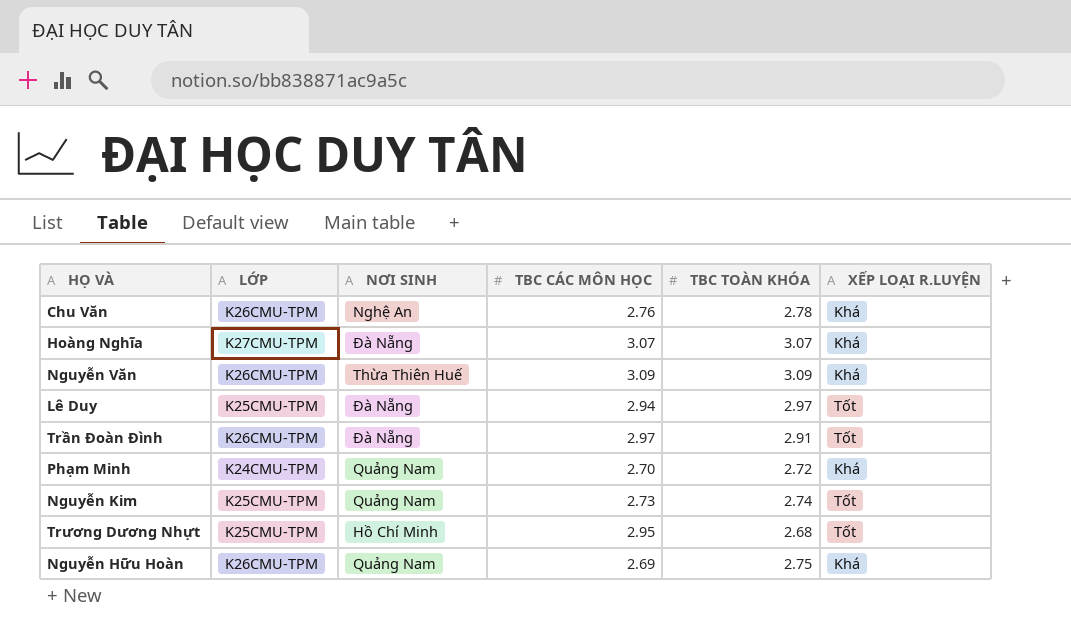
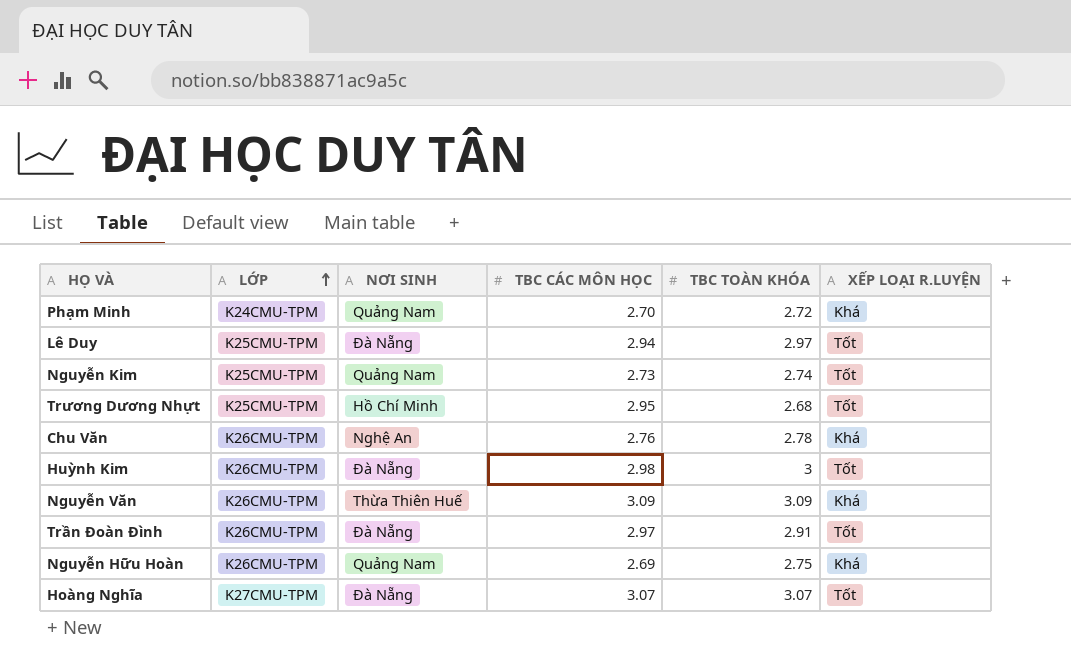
row order: none -> LỚP ascending
row Huỳnh Kim: none -> K26CMU-TPM | Đà Nẵng | 2.98 | 3 | Tốt
Hoàng Nghĩa | XẾP LOẠI R.LUYỆN: Khá -> Tốt

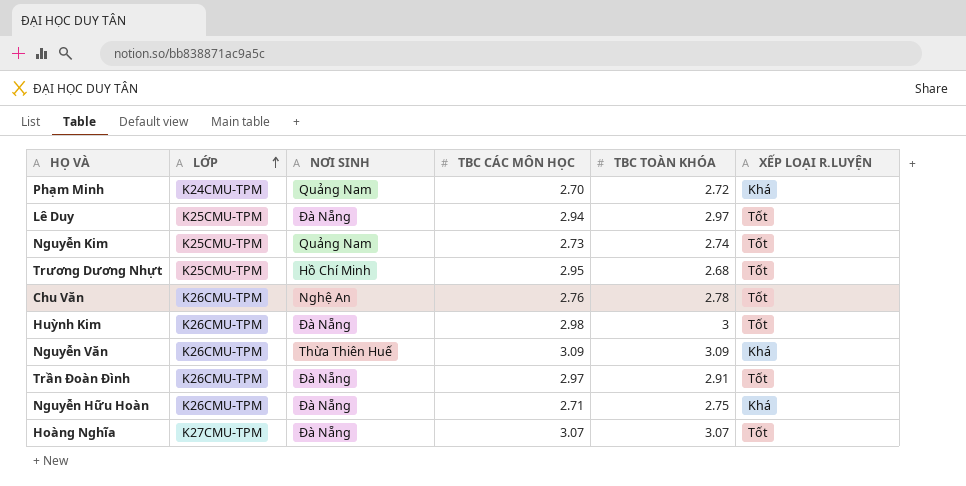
Chu Văn | XẾP LOẠI R.LUYỆN: Khá -> Tốt
Nguyễn Hữu Hoàn | NƠI SINH: Quảng Nam -> Đà Nẵng
Nguyễn Hữu Hoàn | TBC CÁC MÔN HỌC: 2.69 -> 2.71

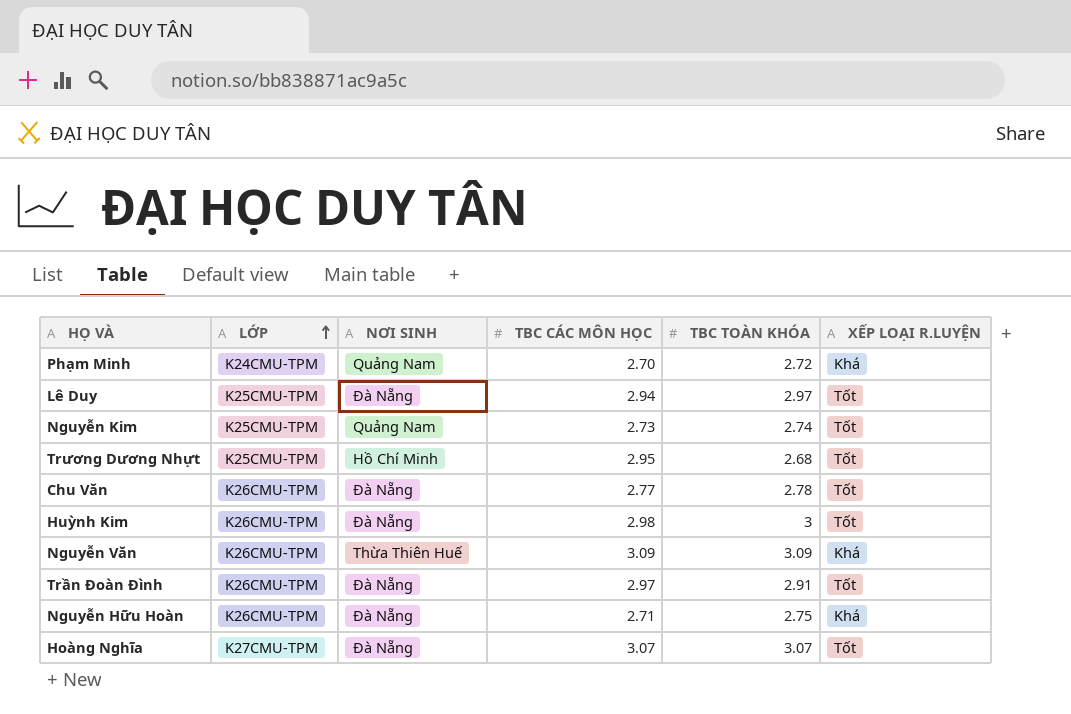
Chu Văn | NƠI SINH: Nghệ An -> Đà Nẵng
Chu Văn | TBC CÁC MÔN HỌC: 2.76 -> 2.77

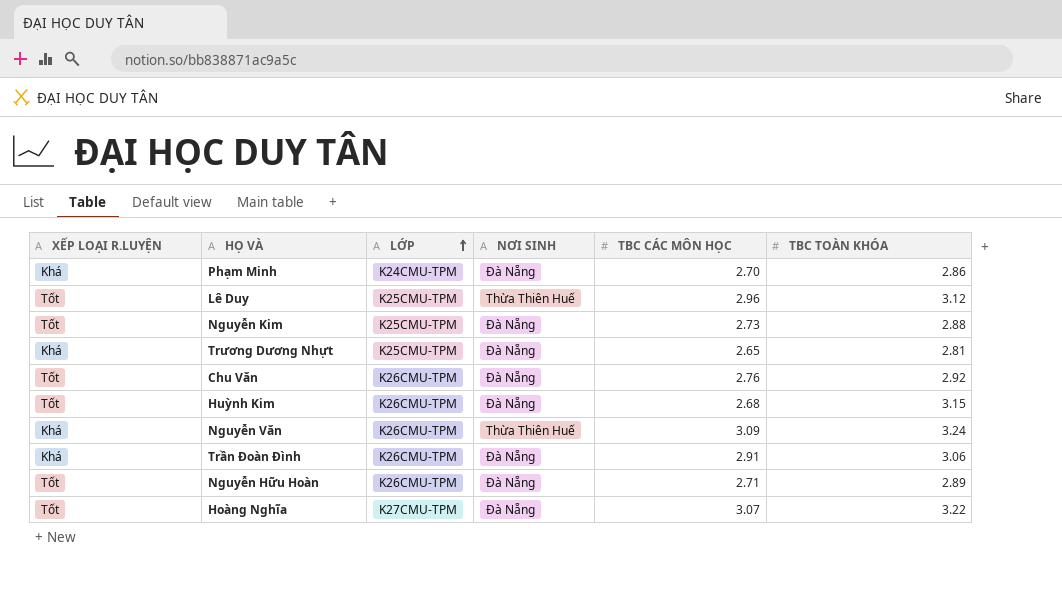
column XẾP LOẠI R.LUYỆN | position: 6 -> 1
Phạm Minh | NƠI SINH: Quảng Nam -> Đà Nẵng
Phạm Minh | TBC TOÀN KHÓA: 2.72 -> 2.86
Lê Duy | NƠI SINH: Đà Nẵng -> Thừa Thiên Huế
Lê Duy | TBC CÁC MÔN HỌC: 2.94 -> 2.96
Lê Duy | TBC TOÀN KHÓA: 2.97 -> 3.12
Nguyễn Kim | NƠI SINH: Quảng Nam -> Đà Nẵng
Nguyễn Kim | TBC TOÀN KHÓA: 2.74 -> 2.88
Trương Dương Nhựt | XẾP LOẠI R.LUYỆN: Tốt -> Khá
Trương Dương Nhựt | NƠI SINH: Hồ Chí Minh -> Đà Nẵng
Trương Dương Nhựt | TBC CÁC MÔN HỌC: 2.95 -> 2.65
Trương Dương Nhựt | TBC TOÀN KHÓA: 2.68 -> 2.81
Chu Văn | TBC CÁC MÔN HỌC: 2.77 -> 2.76
Chu Văn | TBC TOÀN KHÓA: 2.78 -> 2.92
Huỳnh Kim | TBC CÁC MÔN HỌC: 2.98 -> 2.68
Huỳnh Kim | TBC TOÀN KHÓA: 3 -> 3.15
Nguyễn Văn | TBC TOÀN KHÓA: 3.09 -> 3.24
Trần Đoàn Đình | XẾP LOẠI R.LUYỆN: Tốt -> Khá
Trần Đoàn Đình | TBC CÁC MÔN HỌC: 2.97 -> 2.91
Trần Đoàn Đình | TBC TOÀN KHÓA: 2.91 -> 3.06
Nguyễn Hữu Hoàn | XẾP LOẠI R.LUYỆN: Khá -> Tốt
Nguyễn Hữu Hoàn | TBC TOÀN KHÓA: 2.75 -> 2.89
Hoàng Nghĩa | TBC TOÀN KHÓA: 3.07 -> 3.22

